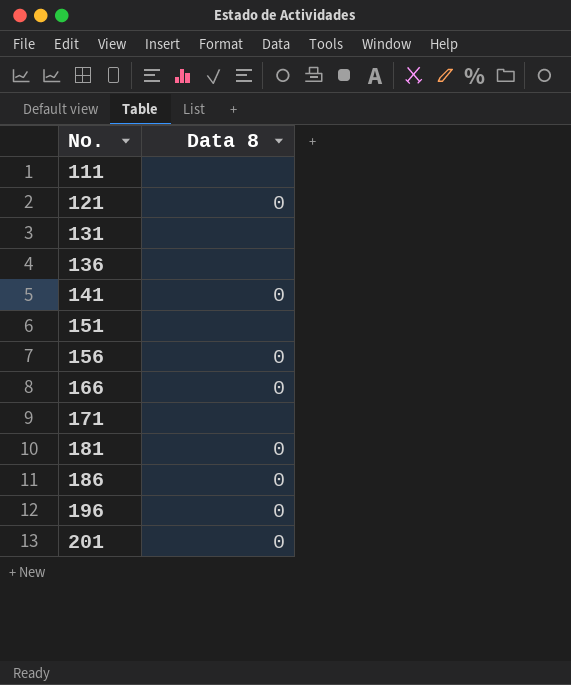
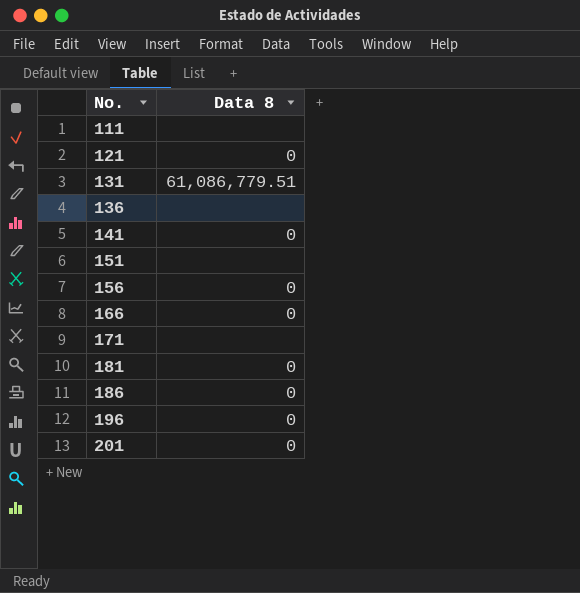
131 | Data 8: none -> 61,086,779.51

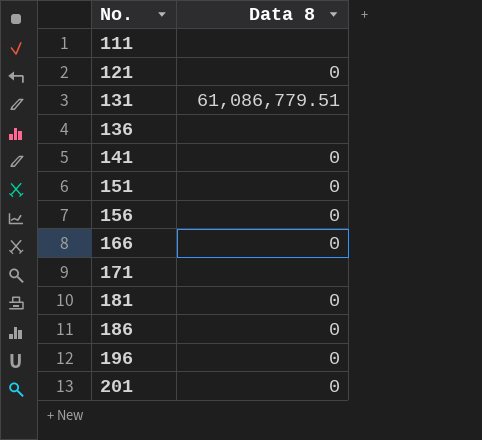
151 | Data 8: none -> 0

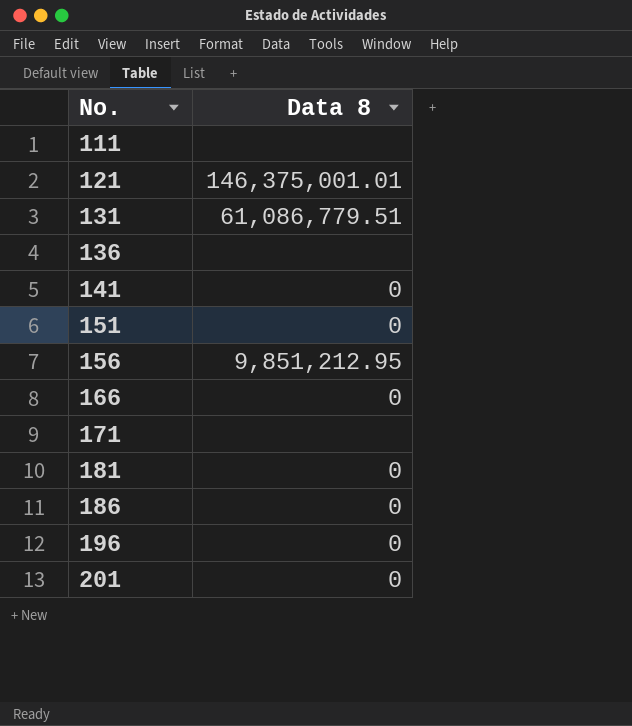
121 | Data 8: 0 -> 146,375,001.01
156 | Data 8: 0 -> 9,851,212.95

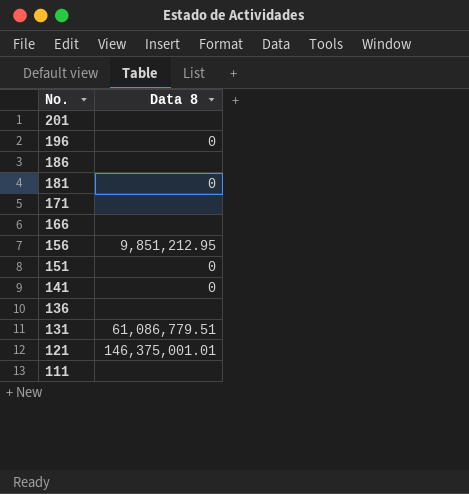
row order: No. ascending -> No. descending
201 | Data 8: 0 -> none
186 | Data 8: 0 -> none
166 | Data 8: 0 -> none

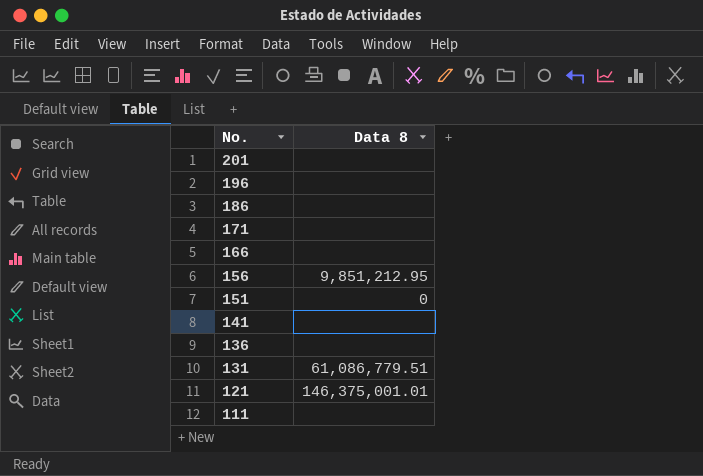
row 181: 0 -> none
196 | Data 8: 0 -> none
141 | Data 8: 0 -> none

